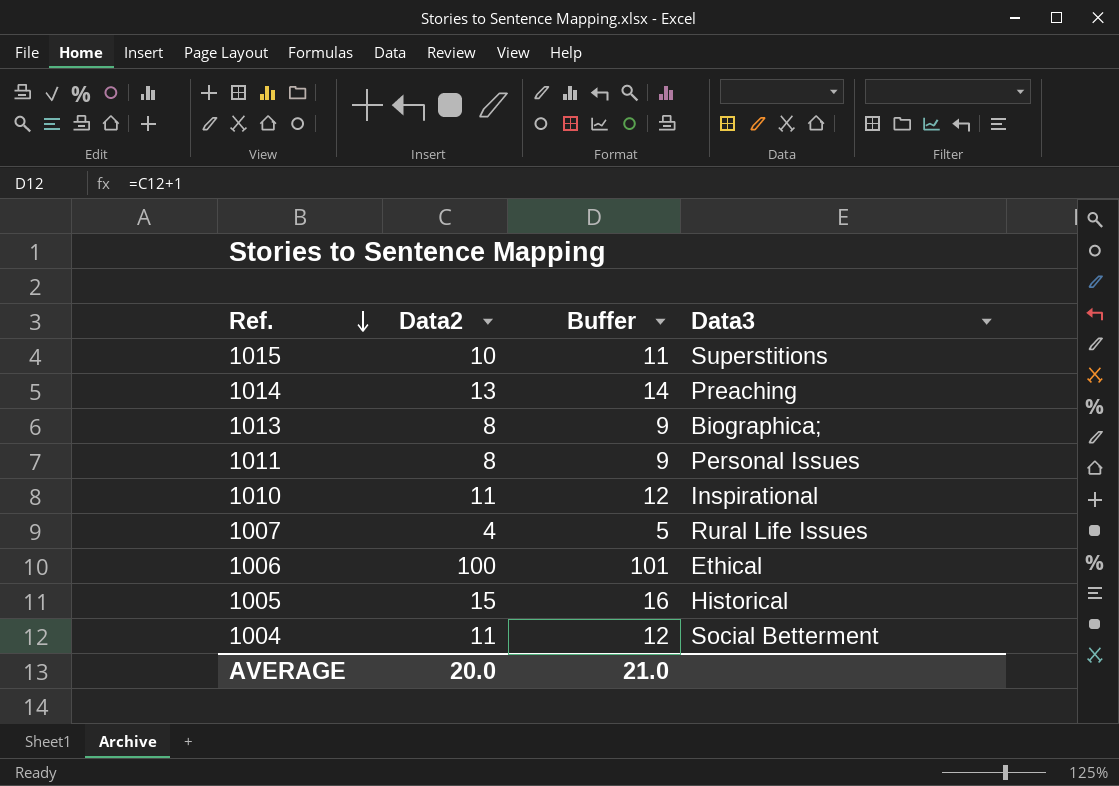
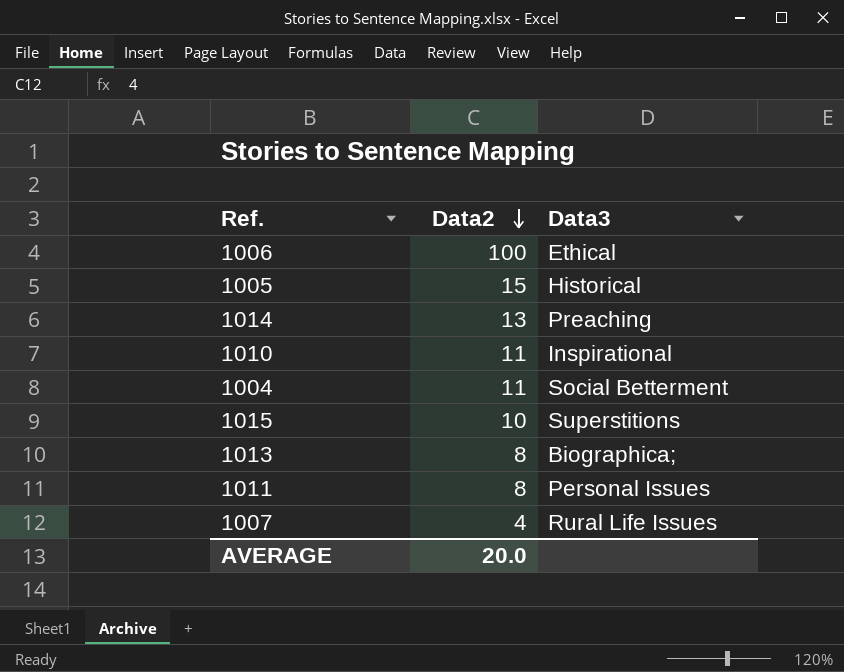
row order: Ref. descending -> Data2 descending
column Buffer | formula: [Data2] + 1 -> none

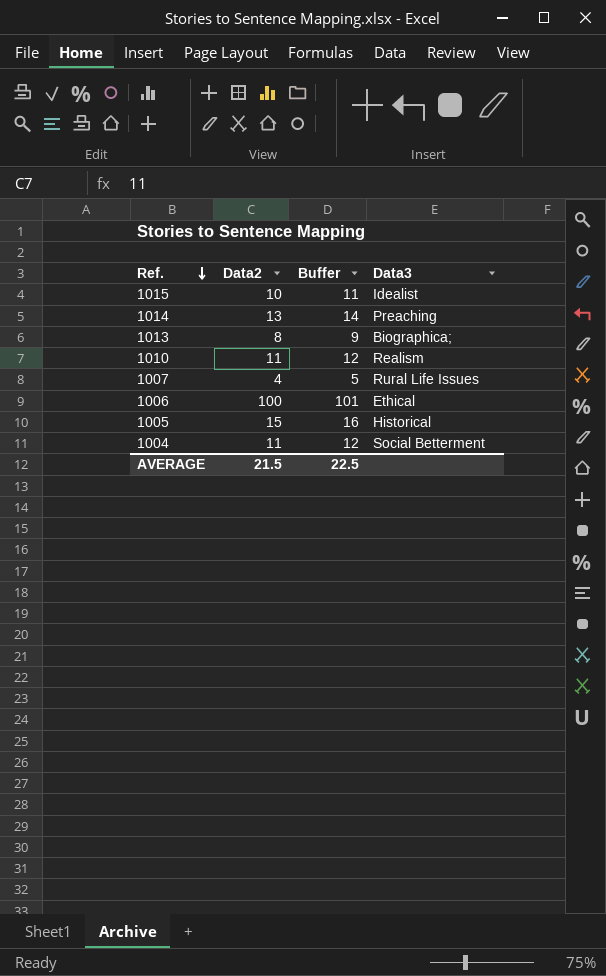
row order: Data2 descending -> Ref. descending
column Buffer | formula: none -> [Data2] + 1
row 1011: 8 | Personal Issues -> none
1015 | Data3: Superstitions -> Idealist
1010 | Data3: Inspirational -> Realism
AVERAGE | Data2: 20.0 -> 21.5

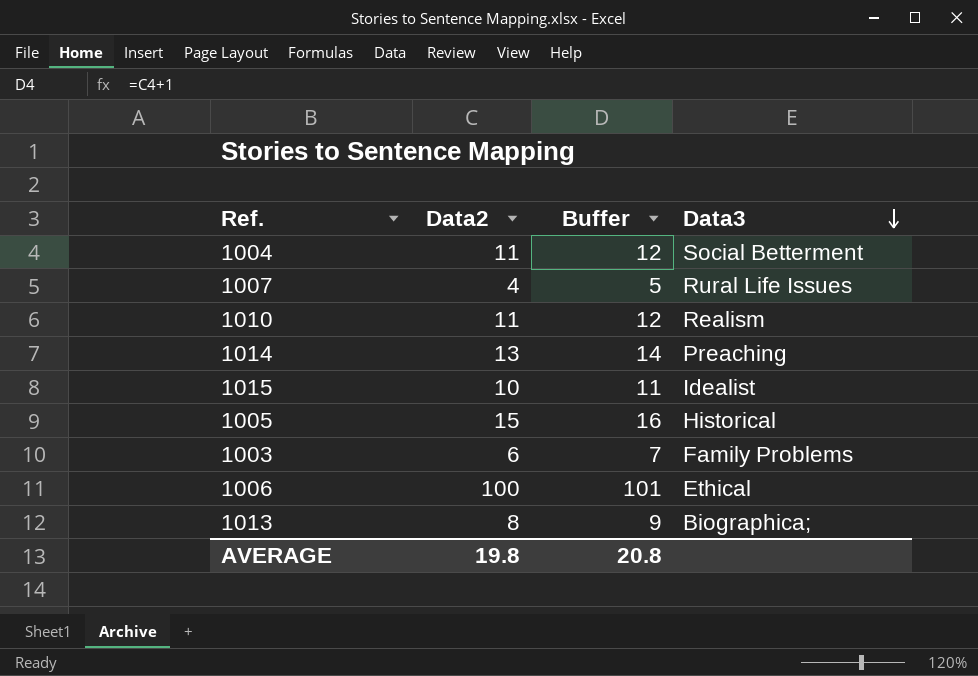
row order: Ref. descending -> Data3 descending
row 1003: none -> 6 | 7 | Family Problems
AVERAGE | Data2: 21.5 -> 19.8
AVERAGE | Buffer: 22.5 -> 20.8

